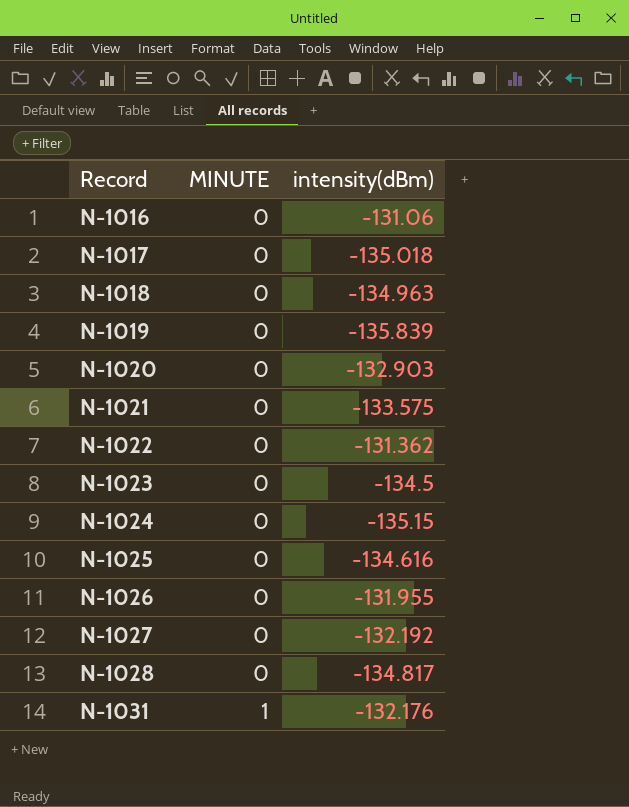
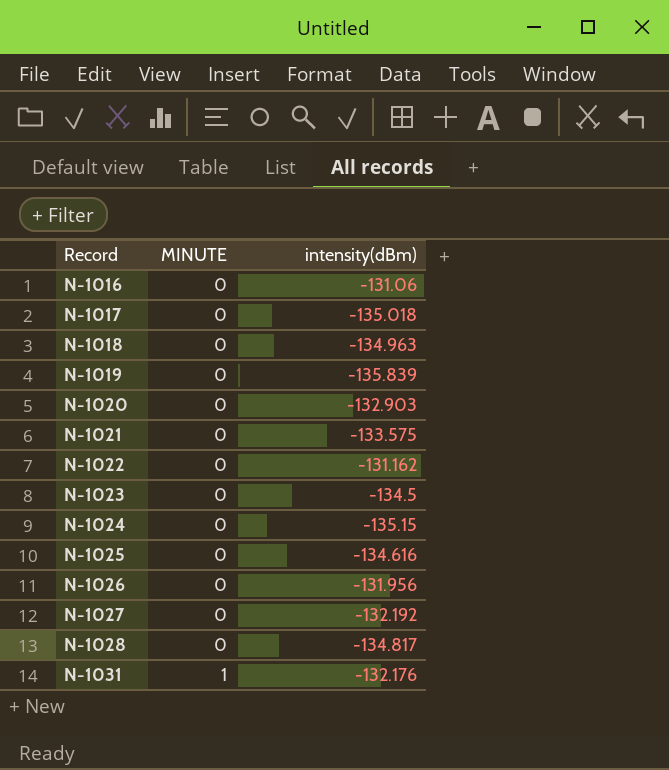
N-1022 | intensity(dBm): -131.362 -> -131.162
N-1026 | intensity(dBm): -131.955 -> -131.956

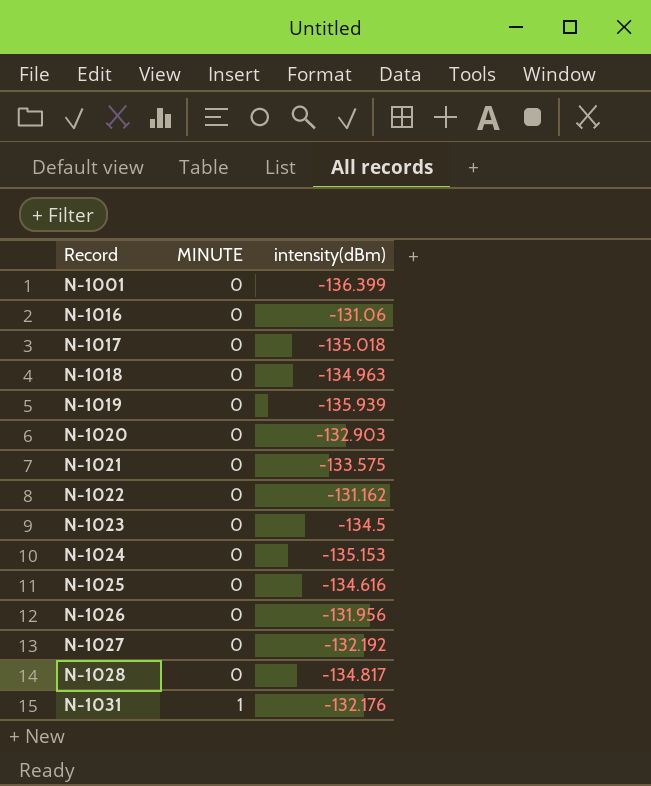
row N-1001: none -> 0 | -136.399
N-1019 | intensity(dBm): -135.839 -> -135.939
N-1024 | intensity(dBm): -135.15 -> -135.153

